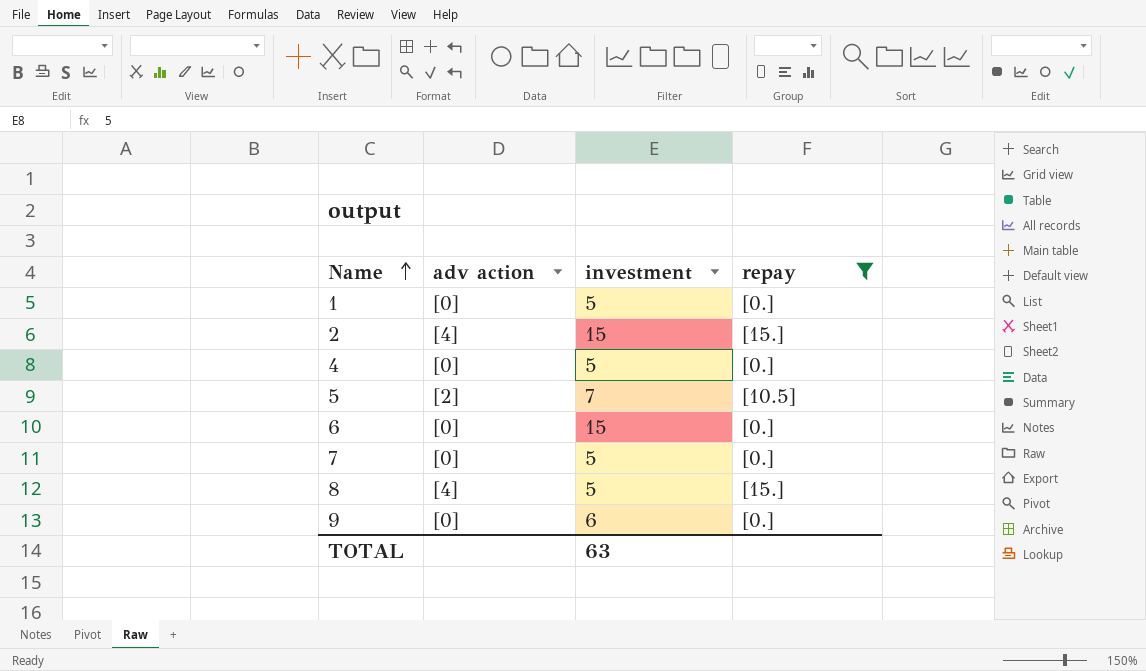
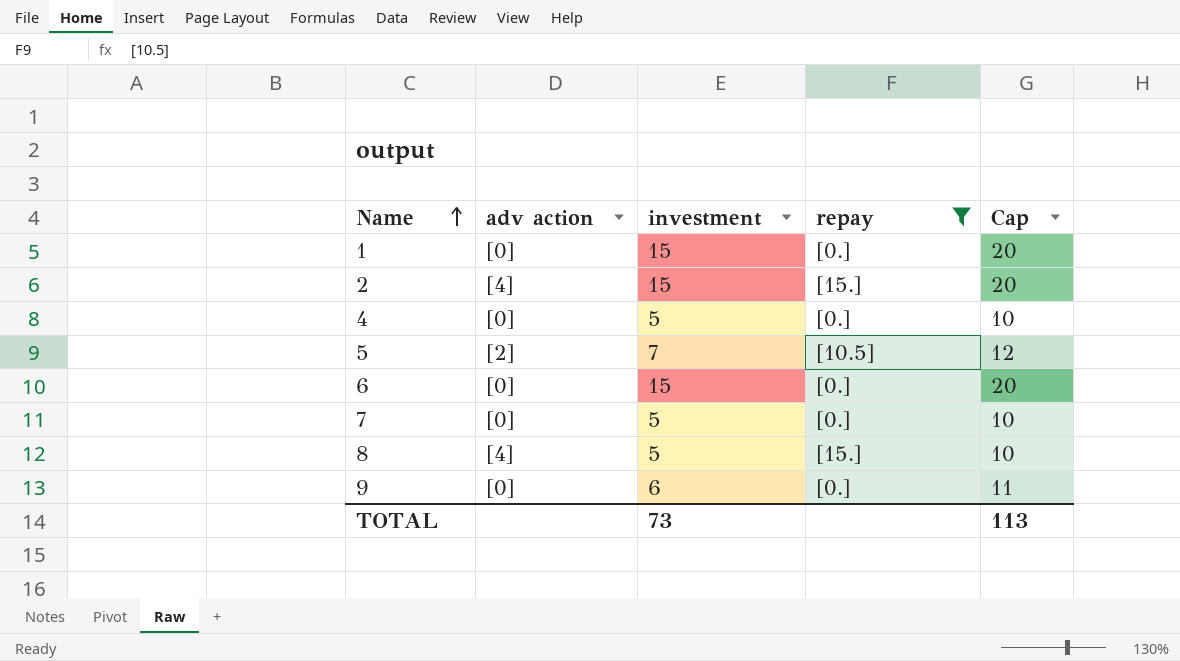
column Cap | formula: none -> [investment] + 5
1 | investment: 5 -> 15
TOTAL | investment: 63 -> 73

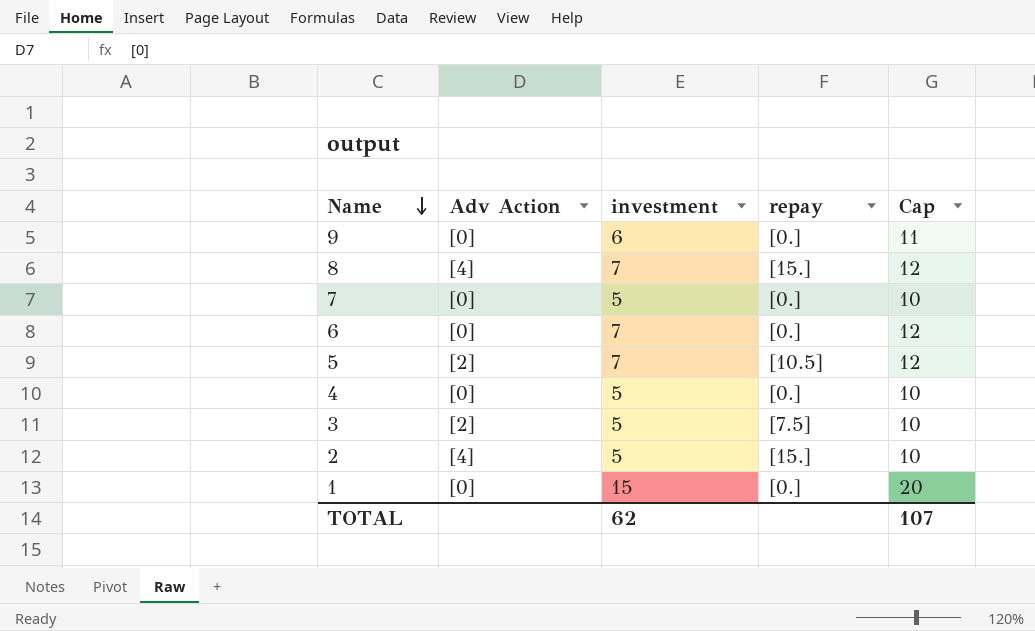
filter: repay != [7.5] -> none
row order: Name ascending -> Name descending
column name: adv action -> Adv Action
8 | investment: 5 -> 7
8 | Cap: 10 -> 12
6 | investment: 15 -> 7
6 | Cap: 20 -> 12
2 | investment: 15 -> 5
2 | Cap: 20 -> 10
TOTAL | investment: 73 -> 62
TOTAL | Cap: 113 -> 107

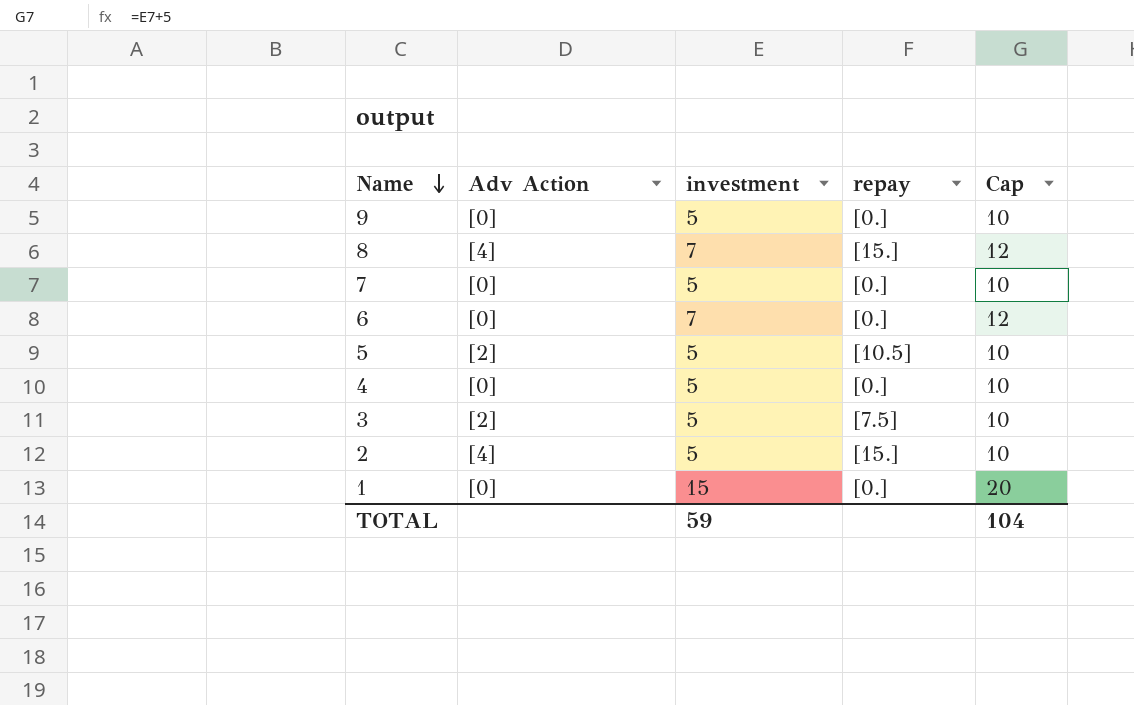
9 | investment: 6 -> 5
9 | Cap: 11 -> 10
5 | investment: 7 -> 5
5 | Cap: 12 -> 10
TOTAL | investment: 62 -> 59
TOTAL | Cap: 107 -> 104

